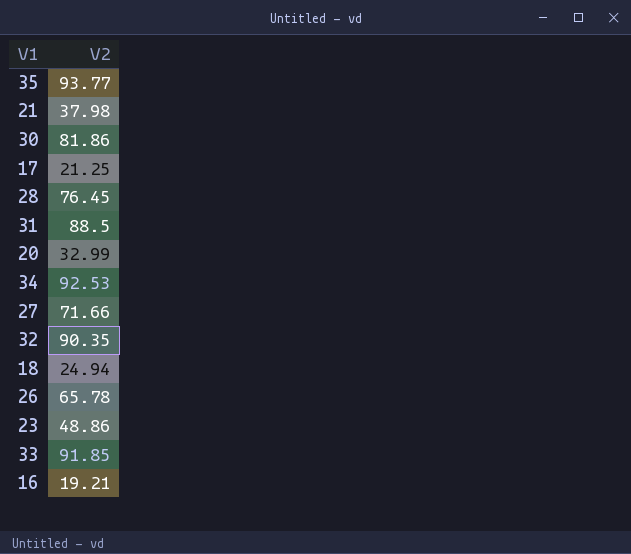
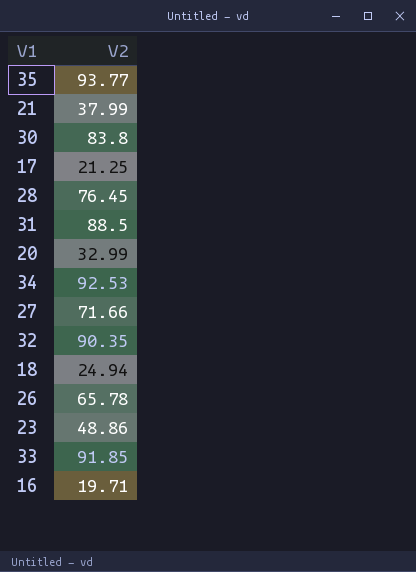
21 | V2: 37.98 -> 37.99
30 | V2: 81.86 -> 83.8
16 | V2: 19.21 -> 19.71

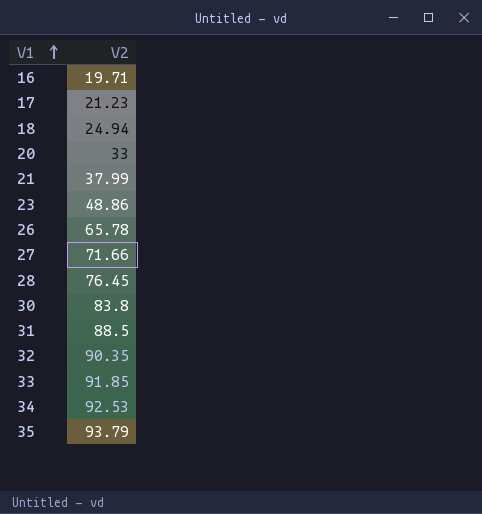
row order: none -> V1 ascending
17 | V2: 21.25 -> 21.23
20 | V2: 32.99 -> 33
35 | V2: 93.77 -> 93.79

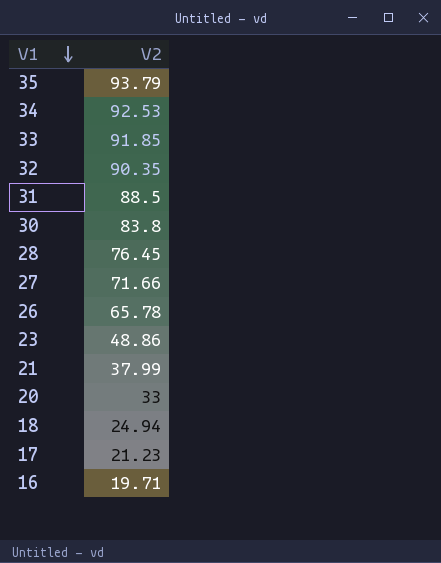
row order: V1 ascending -> V1 descending

